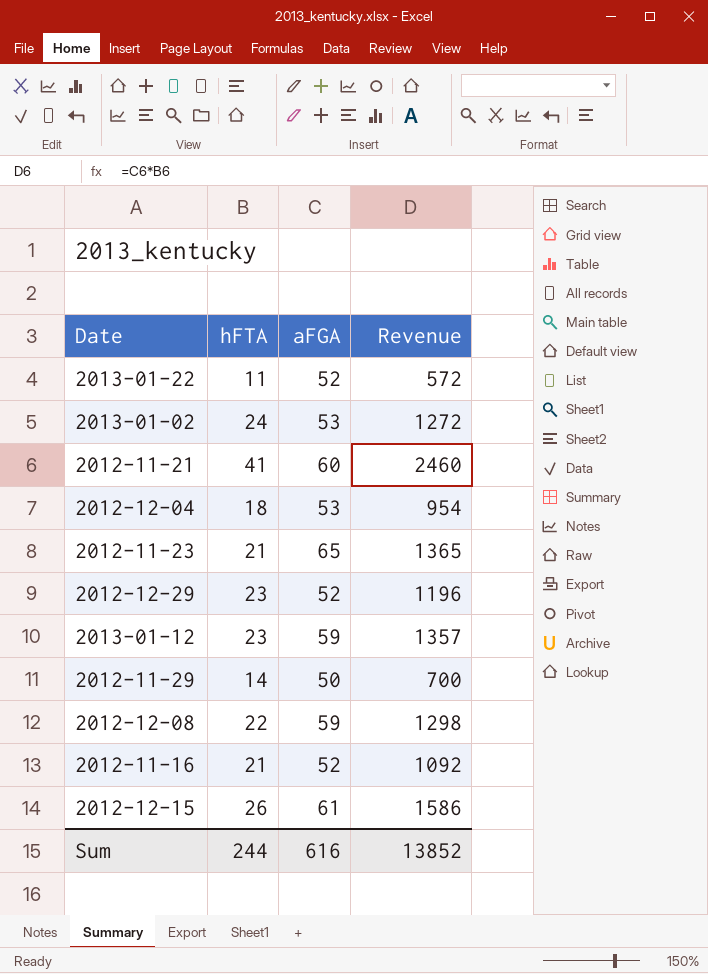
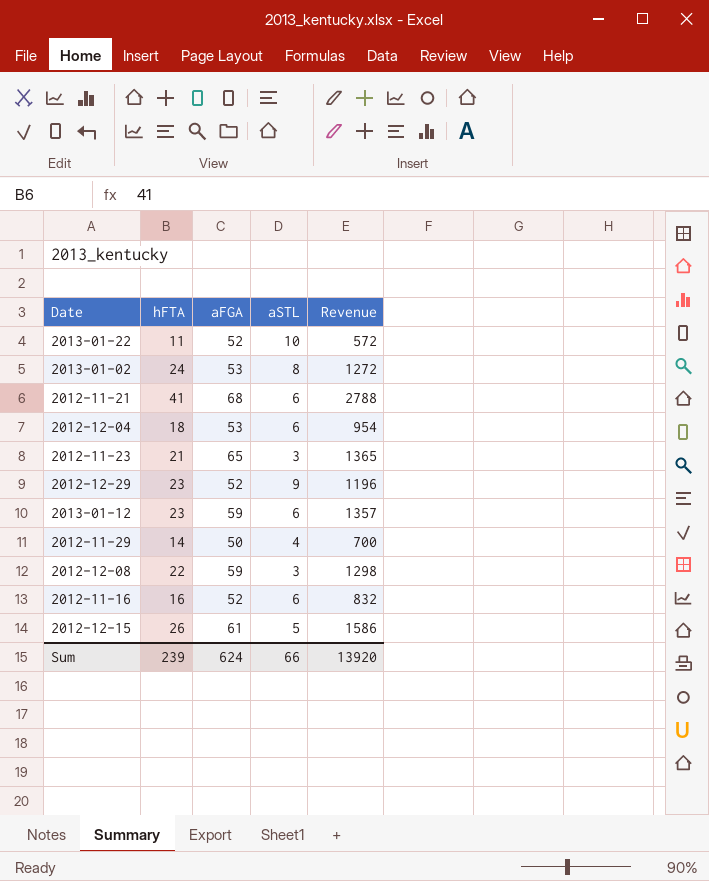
column aSTL | position: none -> 4
2012-11-21 | aFGA: 60 -> 68
2012-11-21 | Revenue: 2460 -> 2788
2012-11-16 | hFTA: 21 -> 16
2012-11-16 | Revenue: 1092 -> 832
Sum | hFTA: 244 -> 239
Sum | aFGA: 616 -> 624
Sum | Revenue: 13852 -> 13920

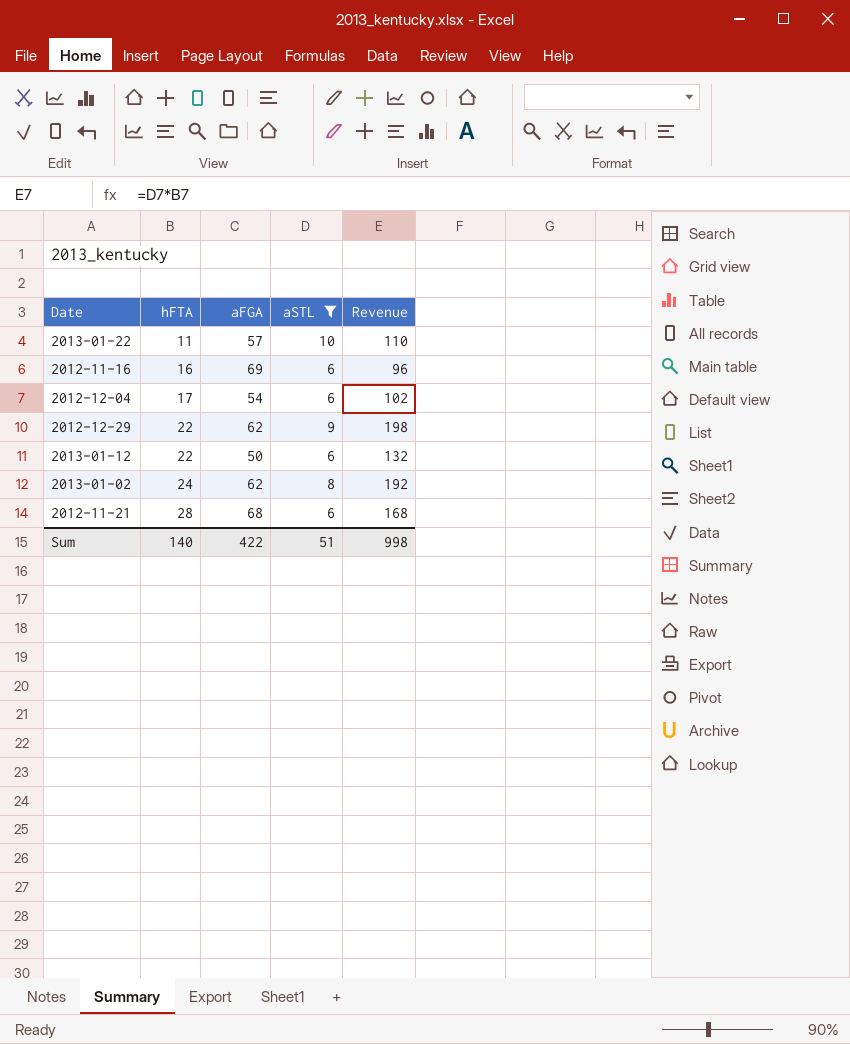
filter: none -> aSTL >= 6
row order: none -> hFTA ascending
column Revenue | formula: [hFTA] * [aFGA] -> [hFTA] * [aSTL]
2013-01-22 | aFGA: 52 -> 57
2012-11-16 | aFGA: 52 -> 69
2012-12-04 | hFTA: 18 -> 17
2012-12-04 | aFGA: 53 -> 54
2012-12-29 | hFTA: 23 -> 22
2012-12-29 | aFGA: 52 -> 62
2013-01-12 | hFTA: 23 -> 22
2013-01-12 | aFGA: 59 -> 50
2013-01-02 | aFGA: 53 -> 62
2012-11-21 | hFTA: 41 -> 28
Sum | hFTA: 239 -> 140
Sum | aFGA: 624 -> 422
Sum | aSTL: 66 -> 51
Sum | Revenue: 13920 -> 998

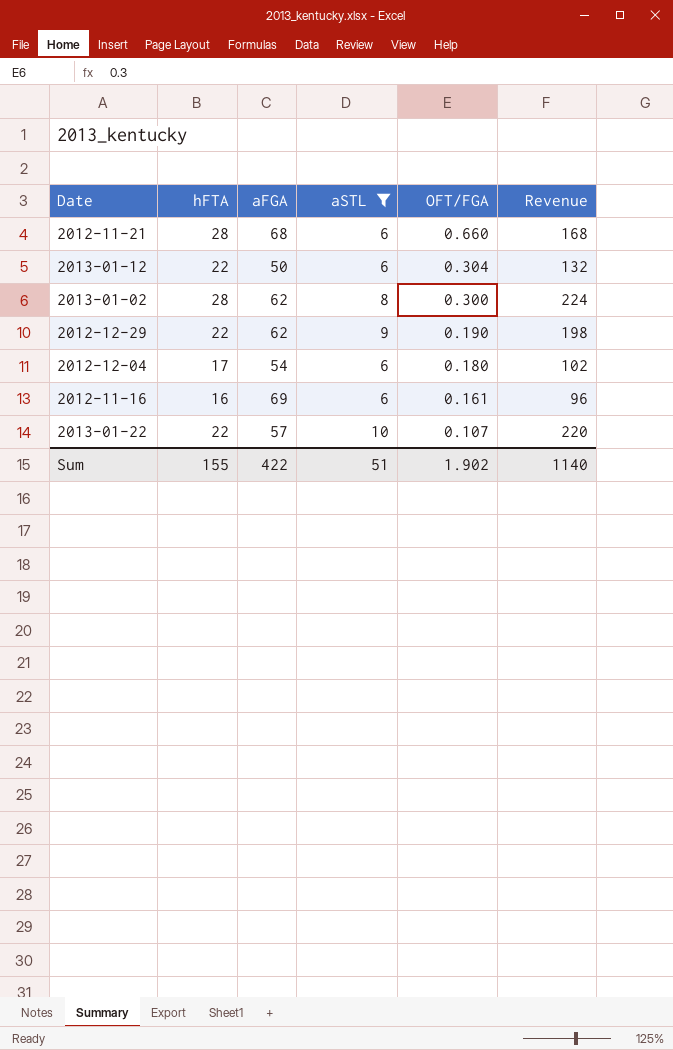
row order: hFTA ascending -> OFT/FGA descending
column OFT/FGA | position: none -> 5
2013-01-02 | hFTA: 24 -> 28
2013-01-02 | Revenue: 192 -> 224
2013-01-22 | hFTA: 11 -> 22
2013-01-22 | Revenue: 110 -> 220
Sum | hFTA: 140 -> 155
Sum | Revenue: 998 -> 1140

